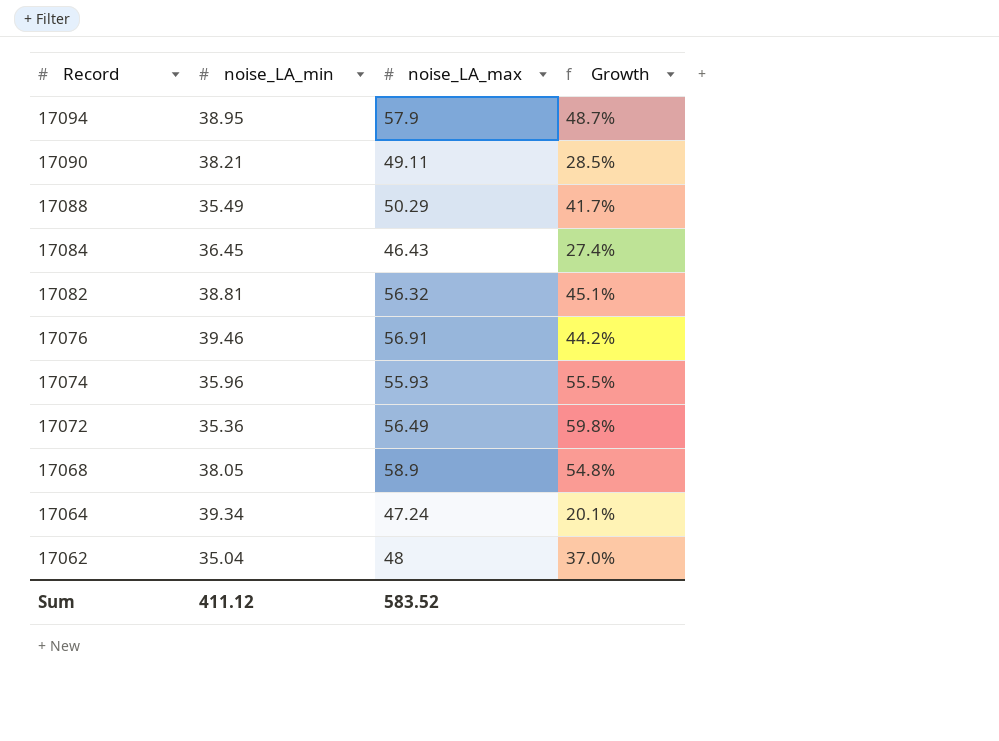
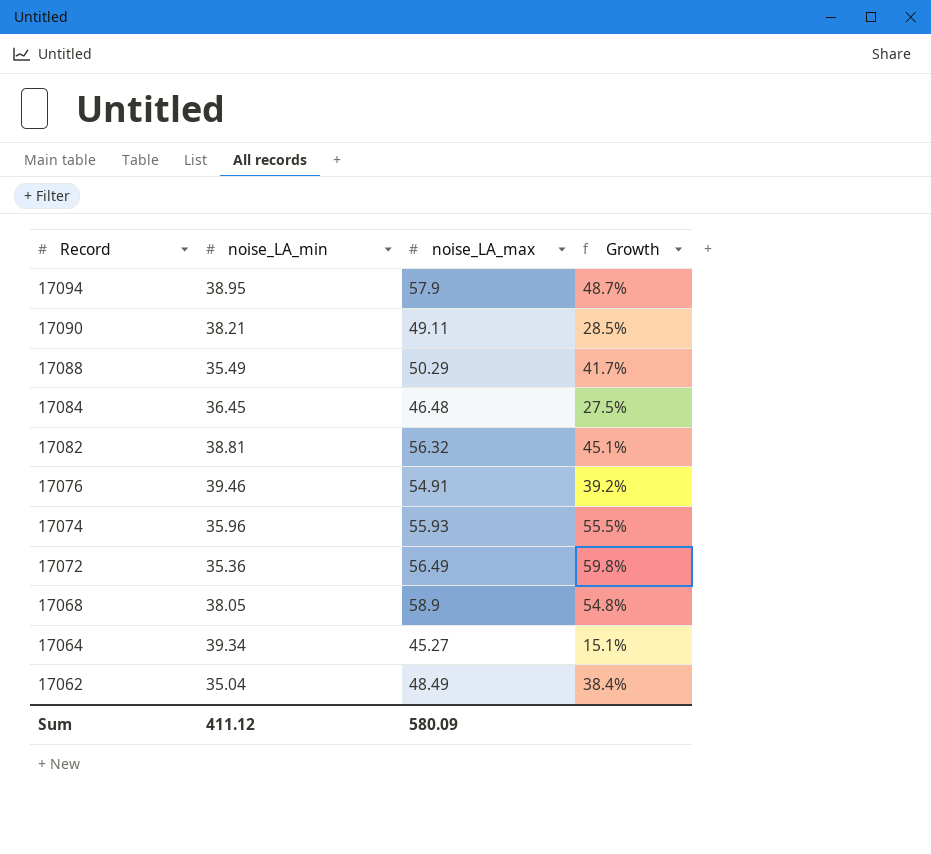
17084 | noise_LA_max: 46.43 -> 46.48
17084 | Growth: 27.4% -> 27.5%
17076 | noise_LA_max: 56.91 -> 54.91
17076 | Growth: 44.2% -> 39.2%
17064 | noise_LA_max: 47.24 -> 45.27
17064 | Growth: 20.1% -> 15.1%
17062 | noise_LA_max: 48 -> 48.49
17062 | Growth: 37.0% -> 38.4%
Sum | noise_LA_max: 583.52 -> 580.09

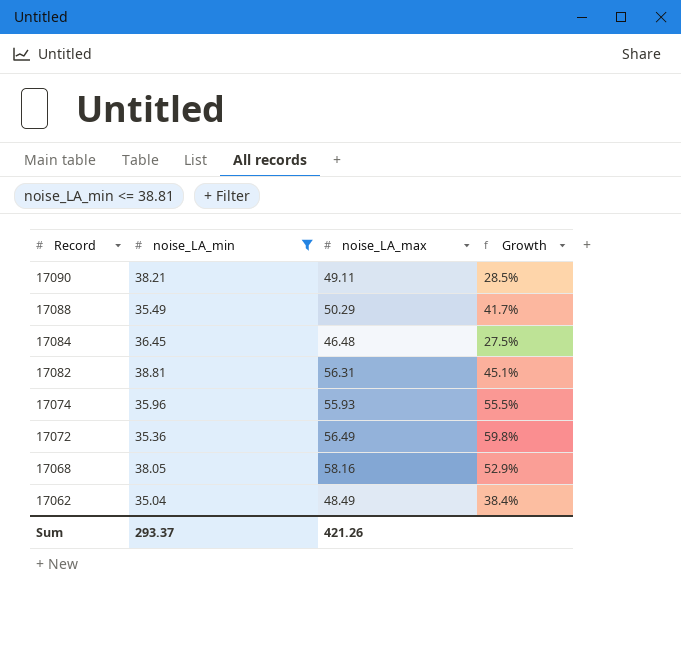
filter: none -> noise_LA_min <= 38.81
17082 | noise_LA_max: 56.32 -> 56.31
17068 | noise_LA_max: 58.9 -> 58.16
17068 | Growth: 54.8% -> 52.9%
Sum | noise_LA_min: 411.12 -> 293.37
Sum | noise_LA_max: 580.09 -> 421.26

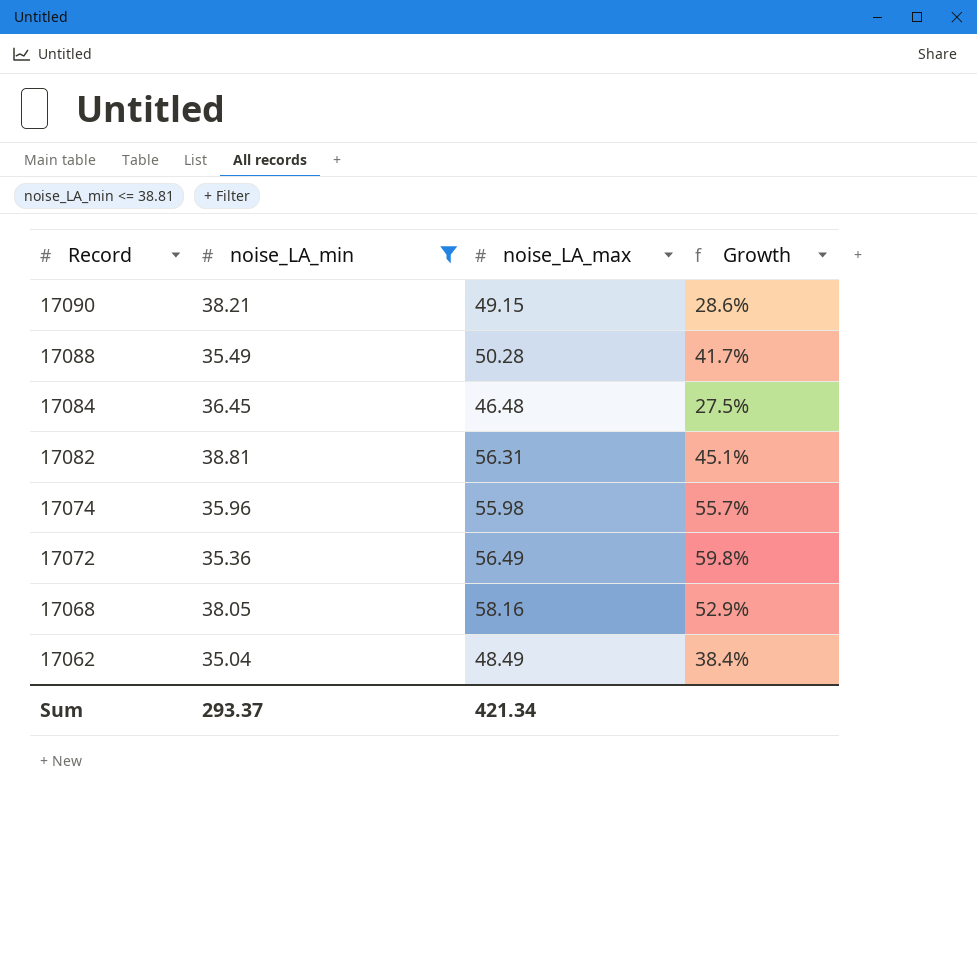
17090 | noise_LA_max: 49.11 -> 49.15
17090 | Growth: 28.5% -> 28.6%
17088 | noise_LA_max: 50.29 -> 50.28
17074 | noise_LA_max: 55.93 -> 55.98
17074 | Growth: 55.5% -> 55.7%
Sum | noise_LA_max: 421.26 -> 421.34

